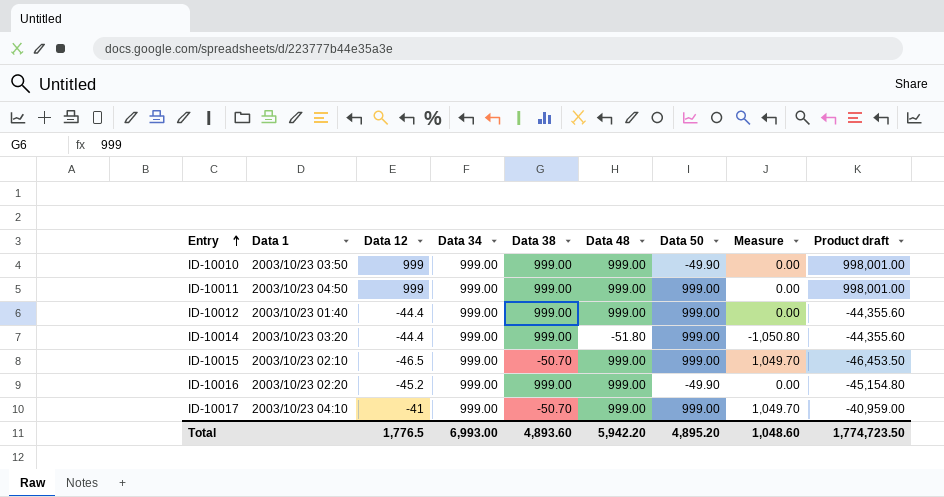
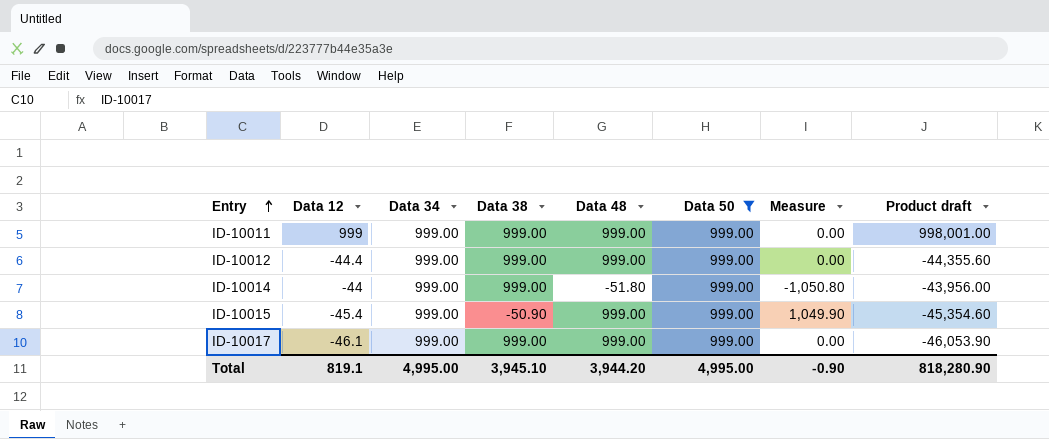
filter: none -> Data 50 = 999.00
column Data 1 | position: 2 -> none
ID-10014 | Data 12: -44.4 -> -44
ID-10014 | Product draft: -44,355.60 -> -43,956.00
ID-10015 | Data 12: -46.5 -> -45.4
ID-10015 | Data 38: -50.70 -> -50.90
ID-10015 | Measure: 1,049.70 -> 1,049.90
ID-10015 | Product draft: -46,453.50 -> -45,354.60
ID-10017 | Data 12: -41 -> -46.1
ID-10017 | Data 38: -50.70 -> 999.00
ID-10017 | Measure: 1,049.70 -> 0.00
ID-10017 | Product draft: -40,959.00 -> -46,053.90
Total | Data 12: 1,776.5 -> 819.1
Total | Data 34: 6,993.00 -> 4,995.00
Total | Data 38: 4,893.60 -> 3,945.10
Total | Data 48: 5,942.20 -> 3,944.20
Total | Data 50: 4,895.20 -> 4,995.00
Total | Measure: 1,048.60 -> -0.90
Total | Product draft: 1,774,723.50 -> 818,280.90

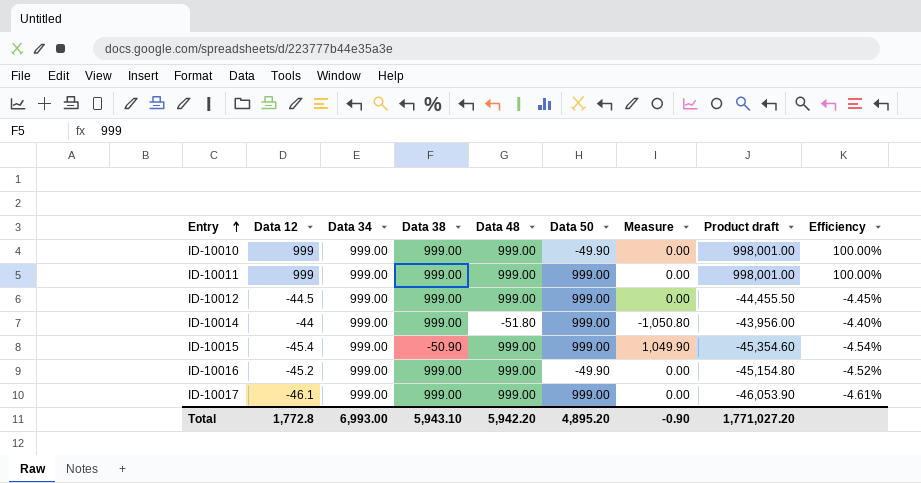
filter: Data 50 = 999.00 -> none
column Efficiency | formula: none -> [Data 12] / [Data 34]
ID-10012 | Data 12: -44.4 -> -44.5
ID-10012 | Product draft: -44,355.60 -> -44,455.50
Total | Data 12: 819.1 -> 1,772.8
Total | Data 34: 4,995.00 -> 6,993.00
Total | Data 38: 3,945.10 -> 5,943.10
Total | Data 48: 3,944.20 -> 5,942.20
Total | Data 50: 4,995.00 -> 4,895.20
Total | Product draft: 818,280.90 -> 1,771,027.20

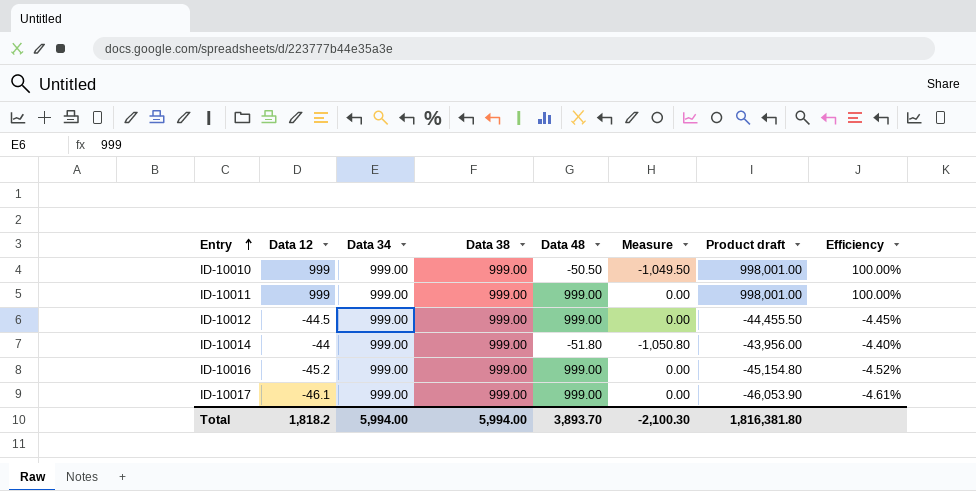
column Data 50 | position: 6 -> none
row ID-10015: -45.4 | 999.00 | -50.90 | 999.00 | 999.00 | 1,049.90 | -45,354.60 | -4.54% -> none
ID-10010 | Data 48: 999.00 -> -50.50
ID-10010 | Measure: 0.00 -> -1,049.50
Total | Data 12: 1,772.8 -> 1,818.2
Total | Data 34: 6,993.00 -> 5,994.00
Total | Data 38: 5,943.10 -> 5,994.00
Total | Data 48: 5,942.20 -> 3,893.70
Total | Measure: -0.90 -> -2,100.30
Total | Product draft: 1,771,027.20 -> 1,816,381.80

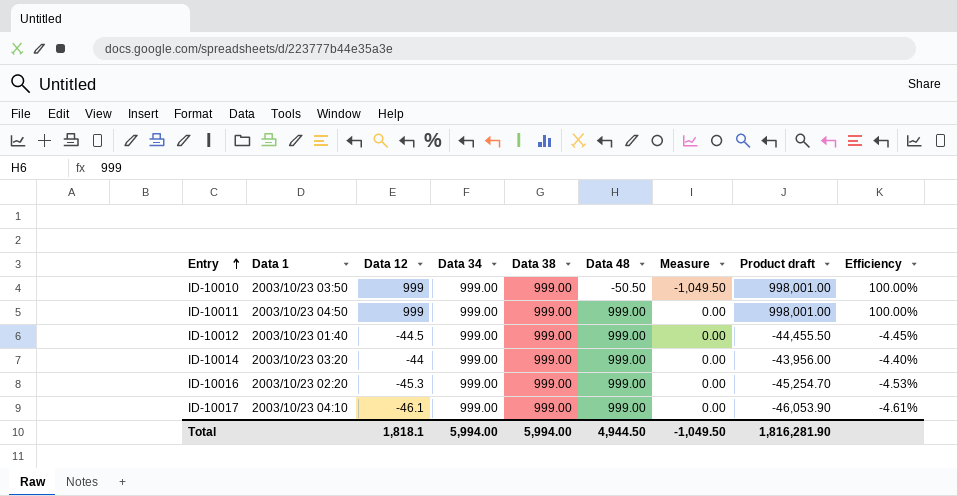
column Data 1 | position: none -> 2
ID-10014 | Data 48: -51.80 -> 999.00
ID-10014 | Measure: -1,050.80 -> 0.00
ID-10016 | Data 12: -45.2 -> -45.3
ID-10016 | Product draft: -45,154.80 -> -45,254.70
ID-10016 | Efficiency: -4.52% -> -4.53%
Total | Data 12: 1,818.2 -> 1,818.1
Total | Data 48: 3,893.70 -> 4,944.50
Total | Measure: -2,100.30 -> -1,049.50
Total | Product draft: 1,816,381.80 -> 1,816,281.90

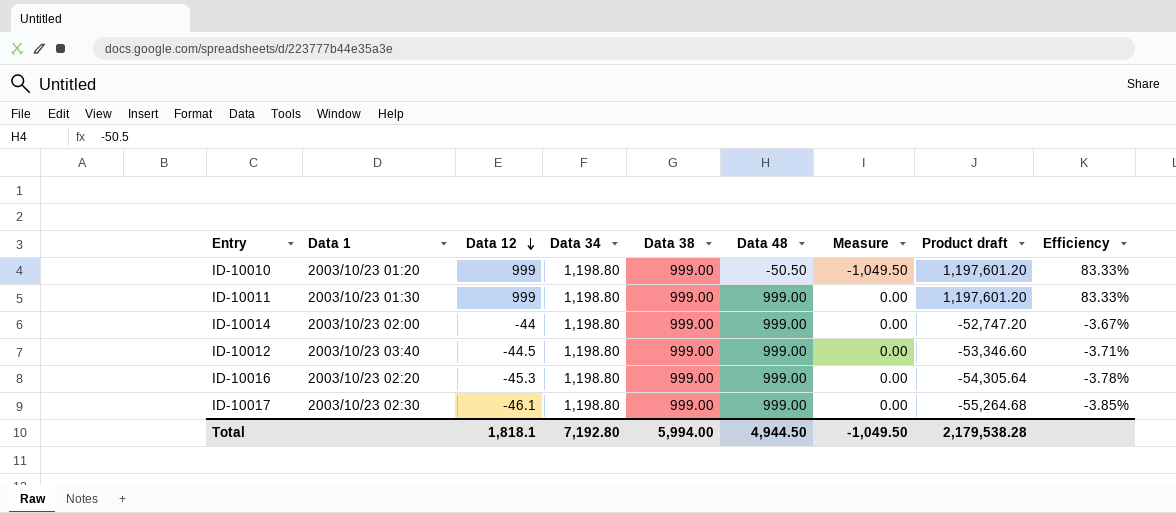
row order: Entry ascending -> Data 12 descending
ID-10010 | Data 1: 2003/10/23 03:50 -> 2003/10/23 01:20
ID-10010 | Data 34: 999.00 -> 1,198.80
ID-10010 | Product draft: 998,001.00 -> 1,197,601.20
ID-10010 | Efficiency: 100.00% -> 83.33%
ID-10011 | Data 1: 2003/10/23 04:50 -> 2003/10/23 01:30
ID-10011 | Data 34: 999.00 -> 1,198.80
ID-10011 | Product draft: 998,001.00 -> 1,197,601.20
ID-10011 | Efficiency: 100.00% -> 83.33%
ID-10014 | Data 1: 2003/10/23 03:20 -> 2003/10/23 02:00
ID-10014 | Data 34: 999.00 -> 1,198.80
ID-10014 | Product draft: -43,956.00 -> -52,747.20
ID-10014 | Efficiency: -4.40% -> -3.67%
ID-10012 | Data 1: 2003/10/23 01:40 -> 2003/10/23 03:40
ID-10012 | Data 34: 999.00 -> 1,198.80
ID-10012 | Product draft: -44,455.50 -> -53,346.60
ID-10012 | Efficiency: -4.45% -> -3.71%
ID-10016 | Data 34: 999.00 -> 1,198.80
ID-10016 | Product draft: -45,254.70 -> -54,305.64
ID-10016 | Efficiency: -4.53% -> -3.78%
ID-10017 | Data 1: 2003/10/23 04:10 -> 2003/10/23 02:30
ID-10017 | Data 34: 999.00 -> 1,198.80
ID-10017 | Product draft: -46,053.90 -> -55,264.68
ID-10017 | Efficiency: -4.61% -> -3.85%
Total | Data 34: 5,994.00 -> 7,192.80
Total | Product draft: 1,816,281.90 -> 2,179,538.28

